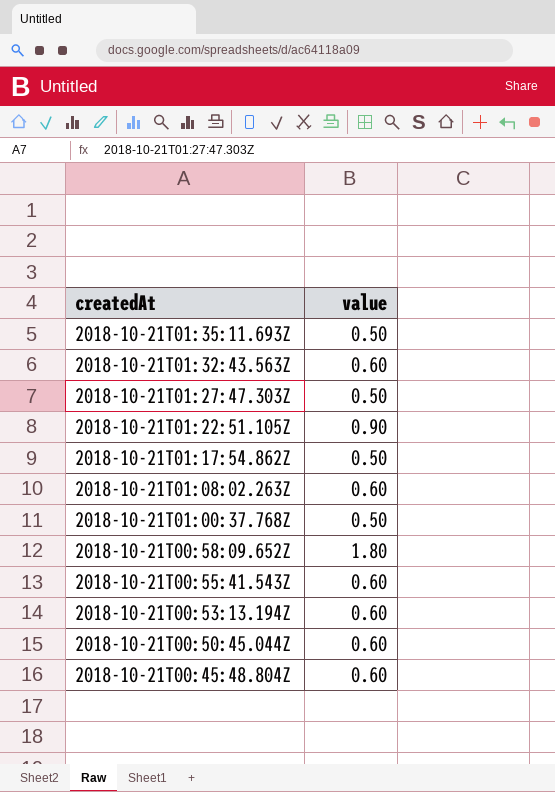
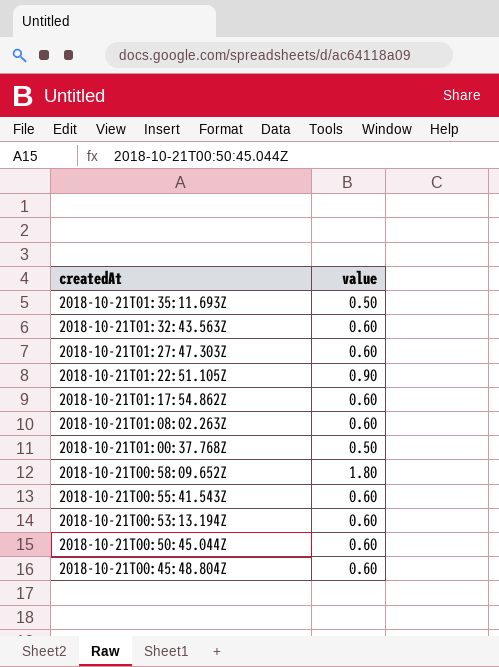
2018-10-21T01:27:47.303Z | value: 0.50 -> 0.60
2018-10-21T01:17:54.862Z | value: 0.50 -> 0.60

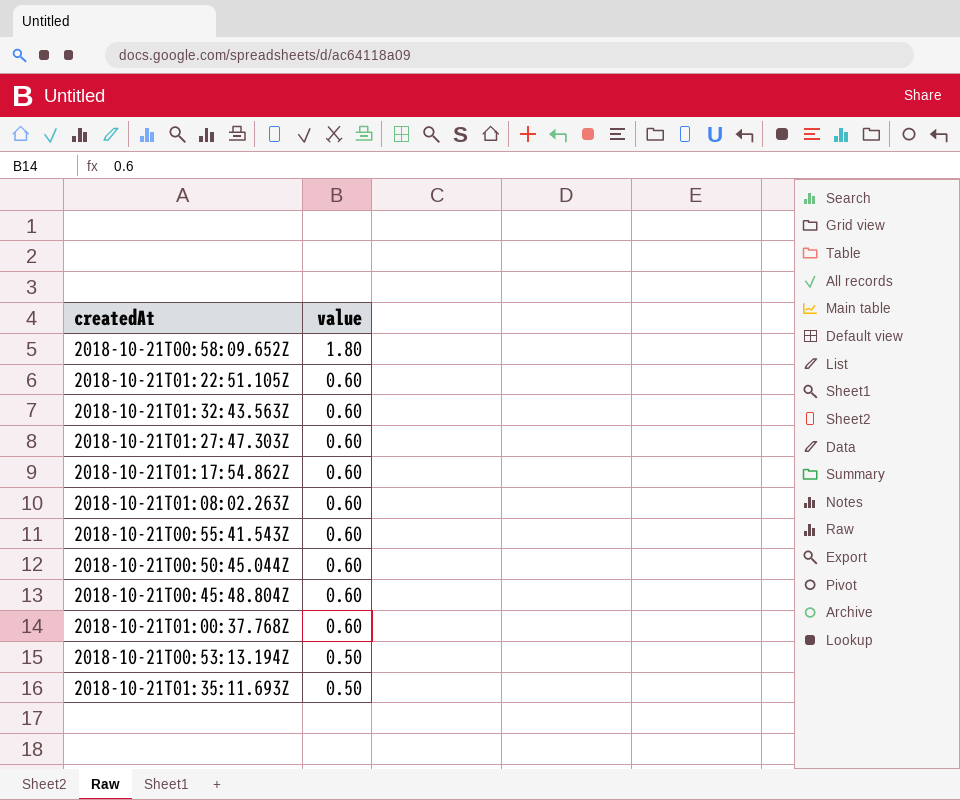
row order: createdAt descending -> value descending
2018-10-21T01:22:51.105Z | value: 0.90 -> 0.60
2018-10-21T01:00:37.768Z | value: 0.50 -> 0.60
2018-10-21T00:53:13.194Z | value: 0.60 -> 0.50

